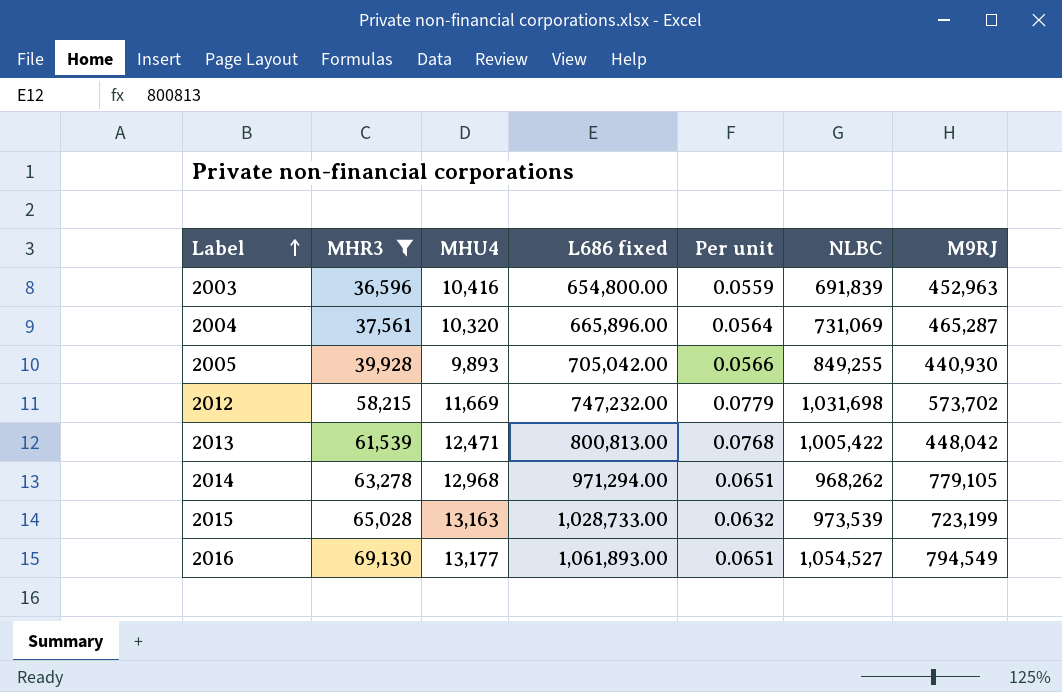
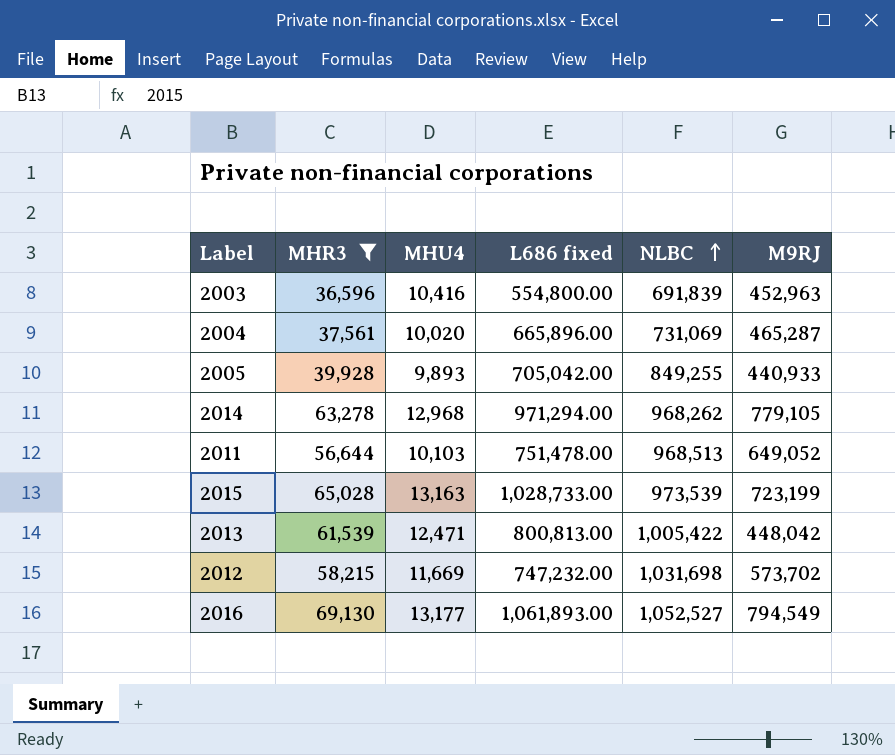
row order: Label ascending -> NLBC ascending
column Per unit | formula: [MHR3] / [L686 fixed] -> none
2003 | L686 fixed: 654,800.00 -> 554,800.00
2004 | MHU4: 10,320 -> 10,020
2005 | M9RJ: 440,930 -> 440,933
row 2011: none -> 56,644 | 10,103 | 751,478.00 | 968,513 | 649,052
2016 | NLBC: 1,054,527 -> 1,052,527

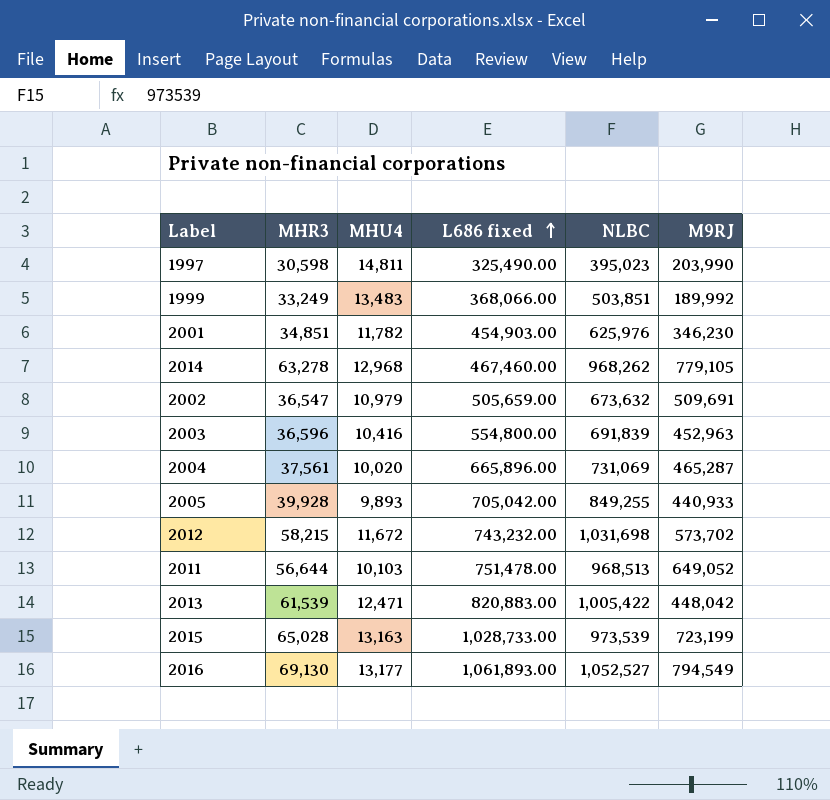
filter: MHR3 >= 36,596 -> none
row order: NLBC ascending -> L686 fixed ascending
2014 | L686 fixed: 971,294.00 -> 467,460.00
2012 | MHU4: 11,669 -> 11,672
2012 | L686 fixed: 747,232.00 -> 743,232.00
2013 | L686 fixed: 800,813.00 -> 820,883.00

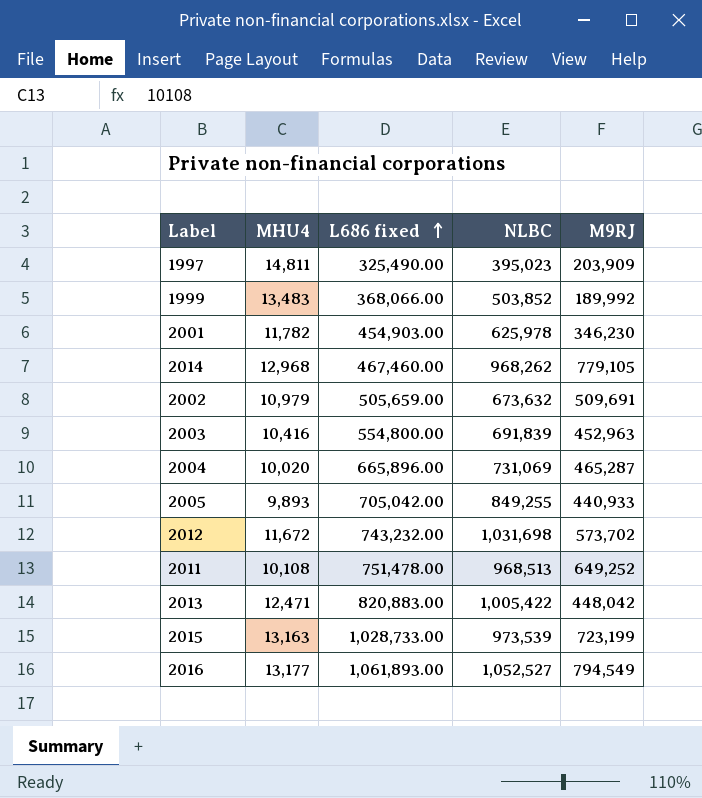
column MHR3 | position: 2 -> none
1997 | M9RJ: 203,990 -> 203,909
1999 | NLBC: 503,851 -> 503,852
2001 | NLBC: 625,976 -> 625,978
2011 | MHU4: 10,103 -> 10,108
2011 | M9RJ: 649,052 -> 649,252

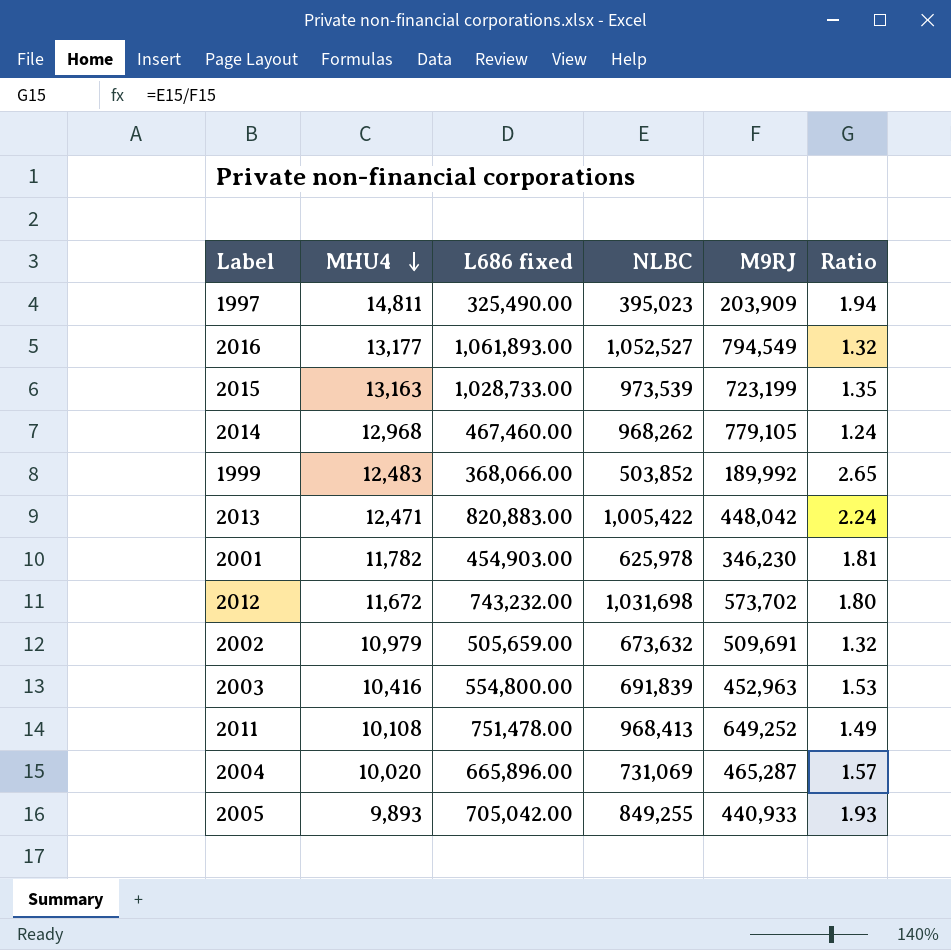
row order: L686 fixed ascending -> MHU4 descending
column Ratio | formula: none -> [NLBC] / [M9RJ]
1999 | MHU4: 13,483 -> 12,483
2011 | NLBC: 968,513 -> 968,413

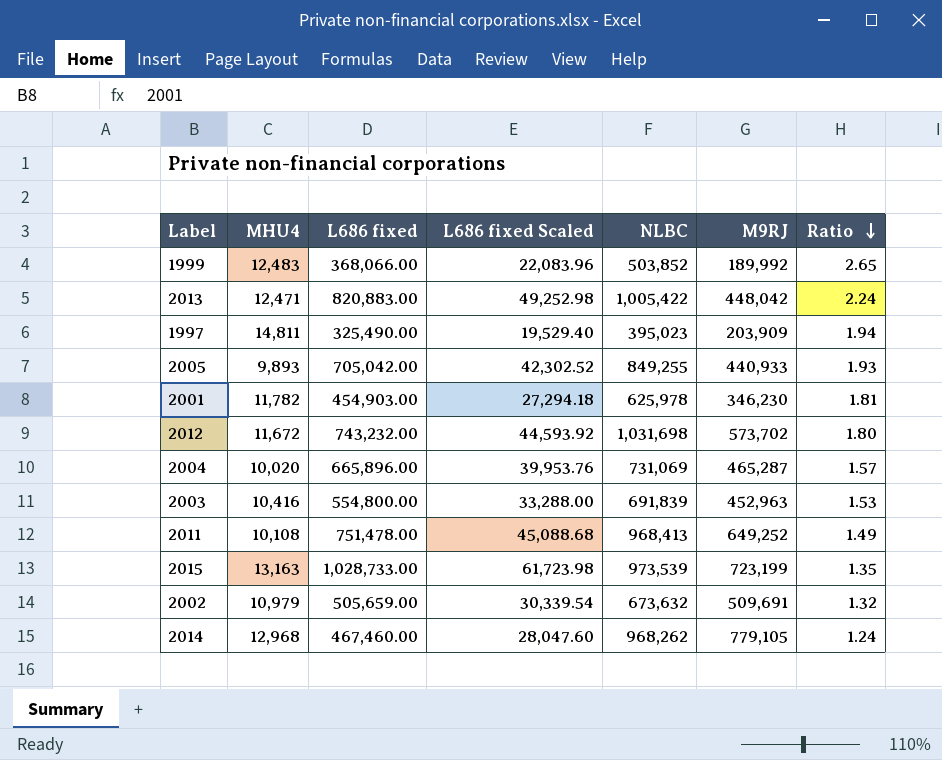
row order: MHU4 descending -> Ratio descending
column L686 fixed Scaled | formula: none -> [L686 fixed] * 0.06
row 2016: 13,177 | 1,061,893.00 | 1,052,527 | 794,549 | 1.32 -> none

